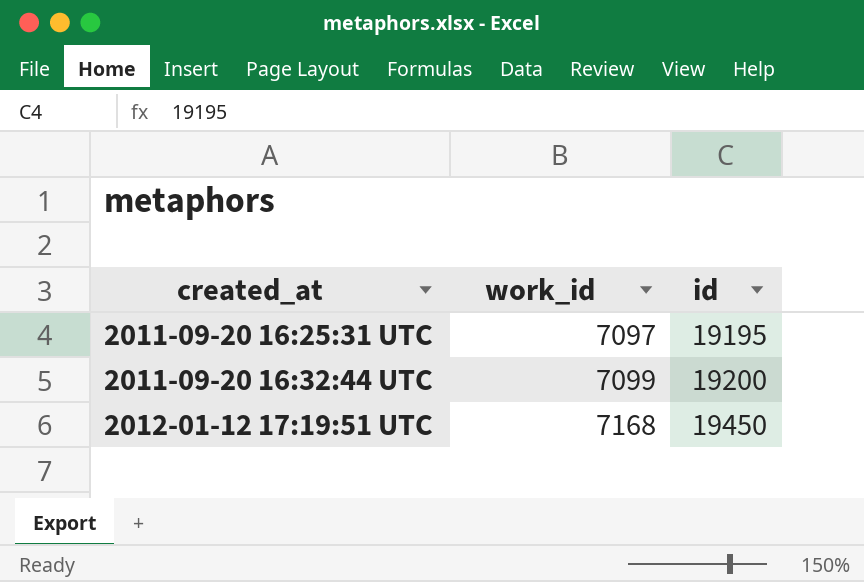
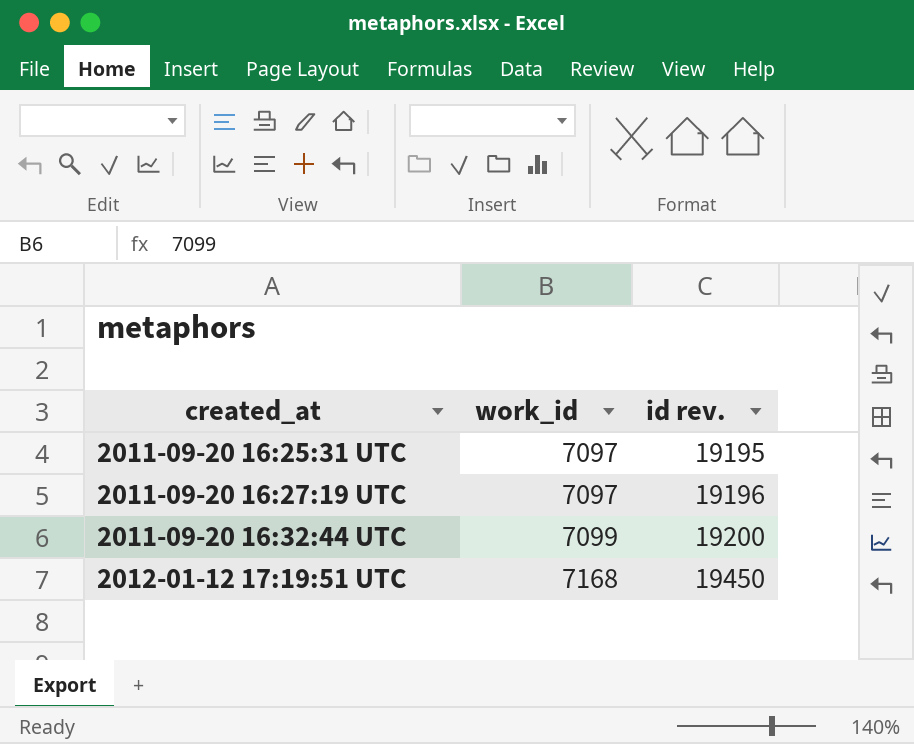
column name: id -> id rev.
row 2011-09-20 16:27:19 UTC: none -> 7097 | 19196

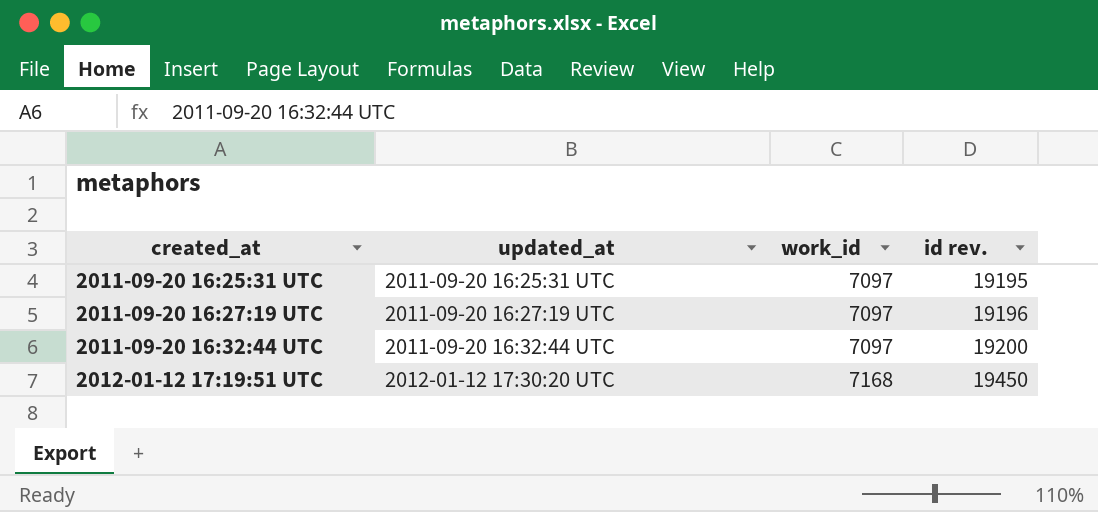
column updated_at | position: none -> 2
2011-09-20 16:32:44 UTC | work_id: 7099 -> 7097

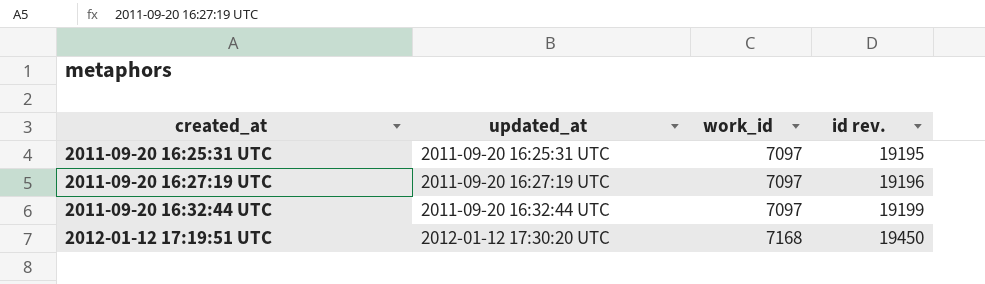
2011-09-20 16:32:44 UTC | id rev.: 19200 -> 19199

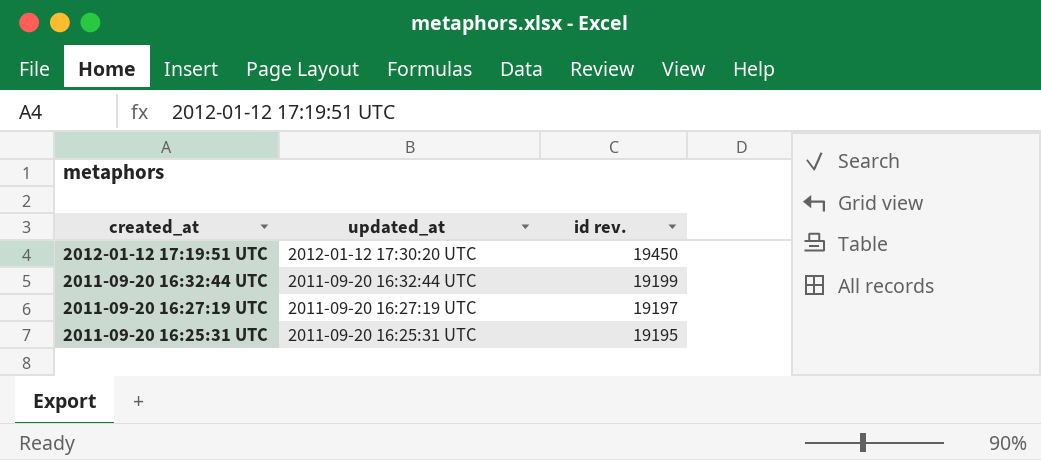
row order: created_at ascending -> created_at descending
column work_id | position: 3 -> none
2011-09-20 16:27:19 UTC | id rev.: 19196 -> 19197

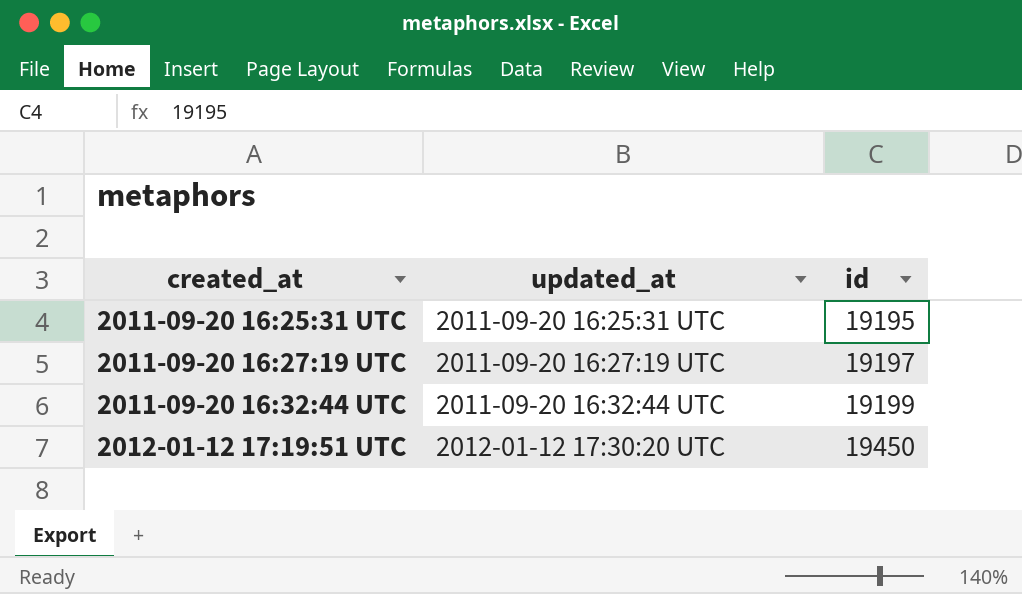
row order: created_at descending -> created_at ascending
column name: id rev. -> id

